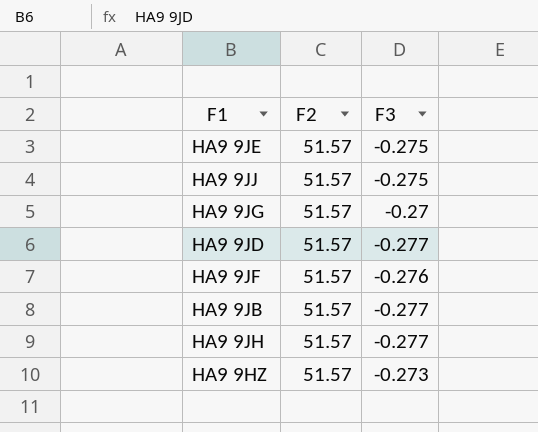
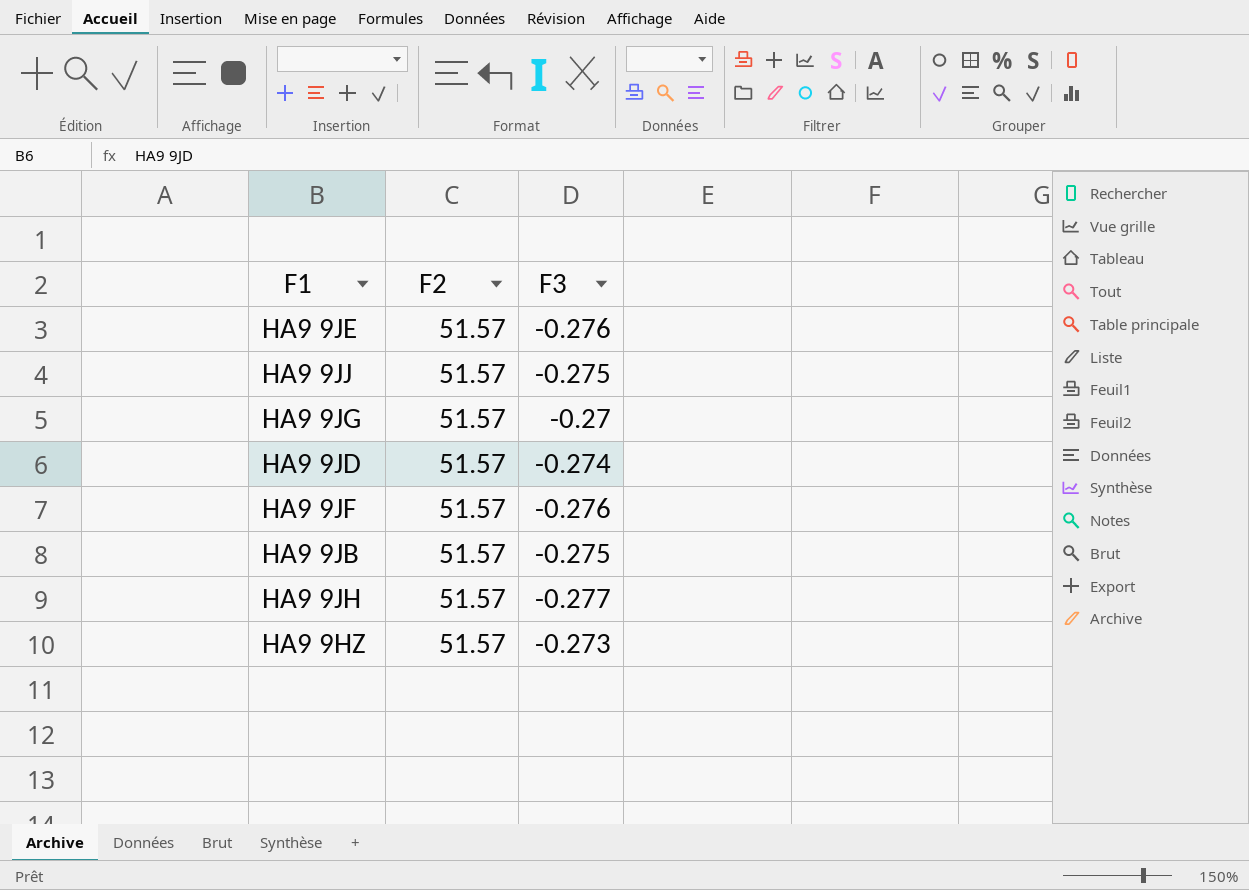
HA9 9JE | F3: -0.275 -> -0.276
HA9 9JD | F3: -0.277 -> -0.274
HA9 9JB | F3: -0.277 -> -0.275

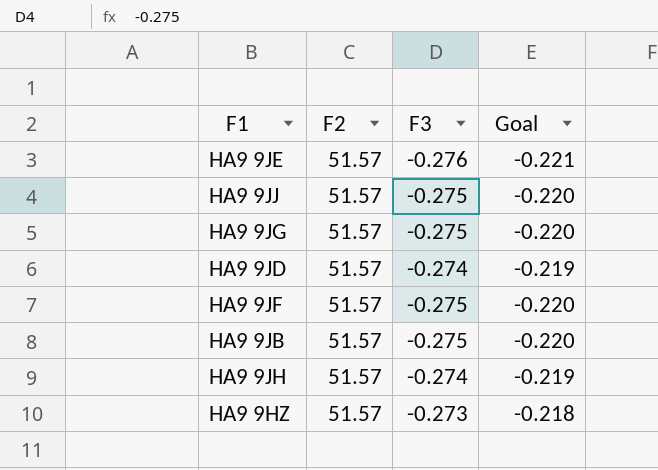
column Goal | formula: none -> [F3] * 0.8
HA9 9JG | F3: -0.27 -> -0.275
HA9 9JF | F3: -0.276 -> -0.275
HA9 9JH | F3: -0.277 -> -0.274

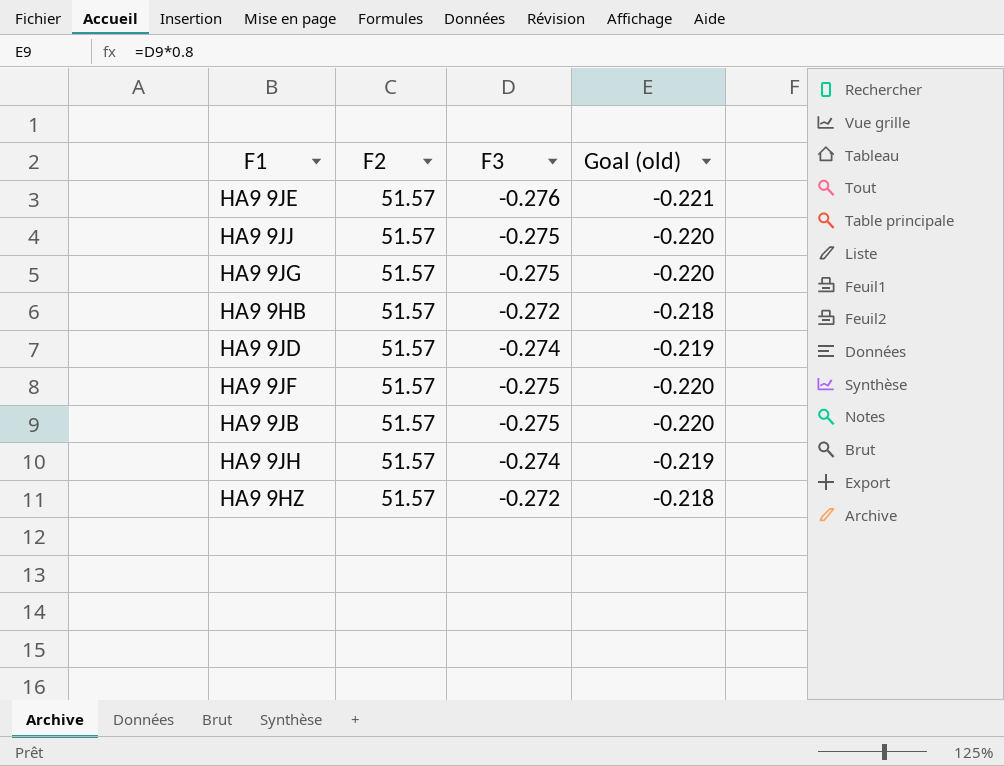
column name: Goal -> Goal (old)
row HA9 9HB: none -> 51.57 | -0.272 | -0.218
HA9 9HZ | F3: -0.273 -> -0.272

